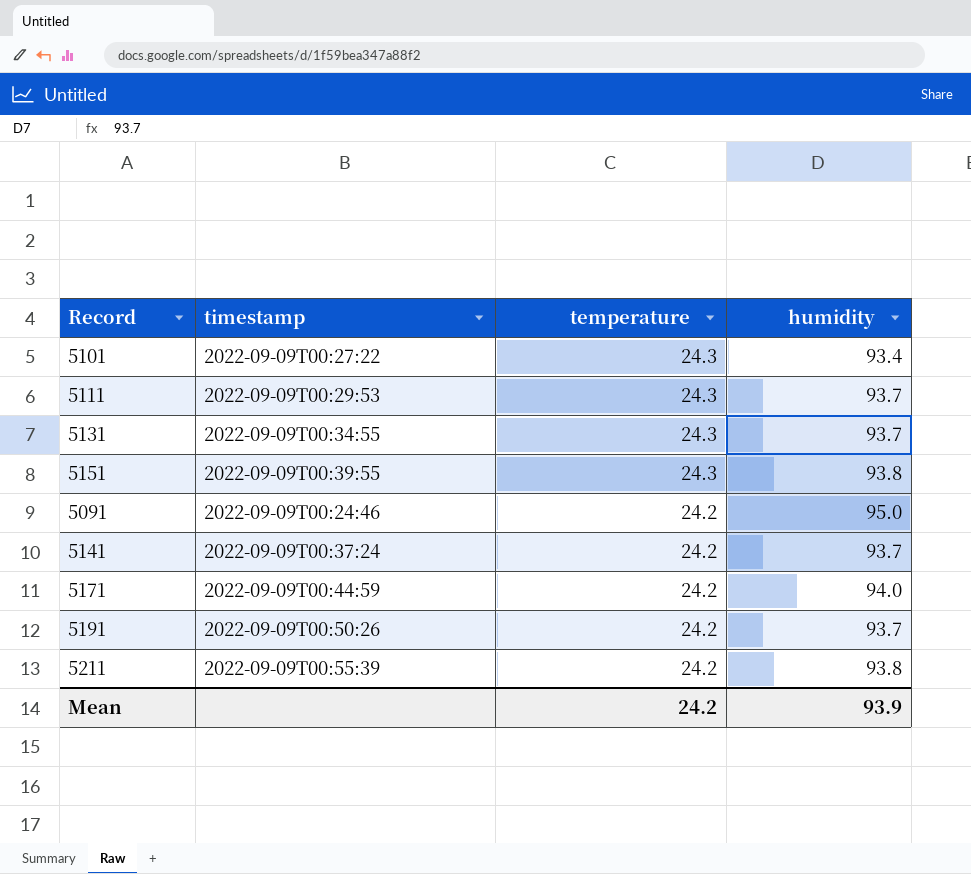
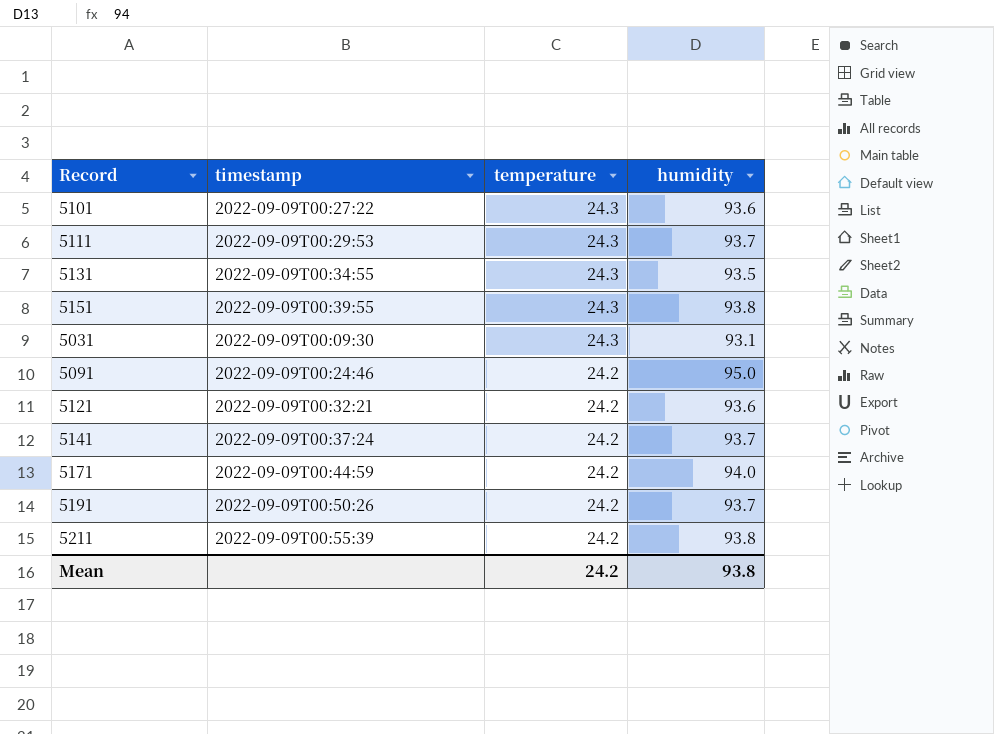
5101 | humidity: 93.4 -> 93.6
5131 | humidity: 93.7 -> 93.5
row 5031: none -> 2022-09-09T00:09:30 | 24.3 | 93.1
row 5121: none -> 2022-09-09T00:32:21 | 24.2 | 93.6
Mean | humidity: 93.9 -> 93.8

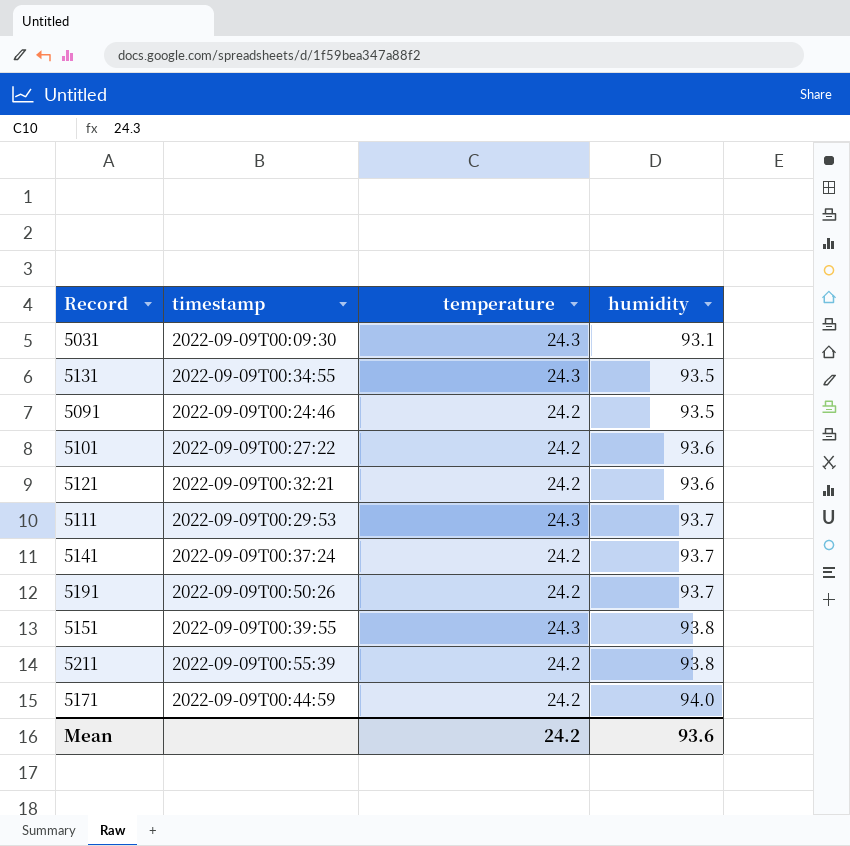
row order: temperature descending -> humidity ascending
5091 | humidity: 95.0 -> 93.5
5101 | temperature: 24.3 -> 24.2
Mean | humidity: 93.8 -> 93.6

